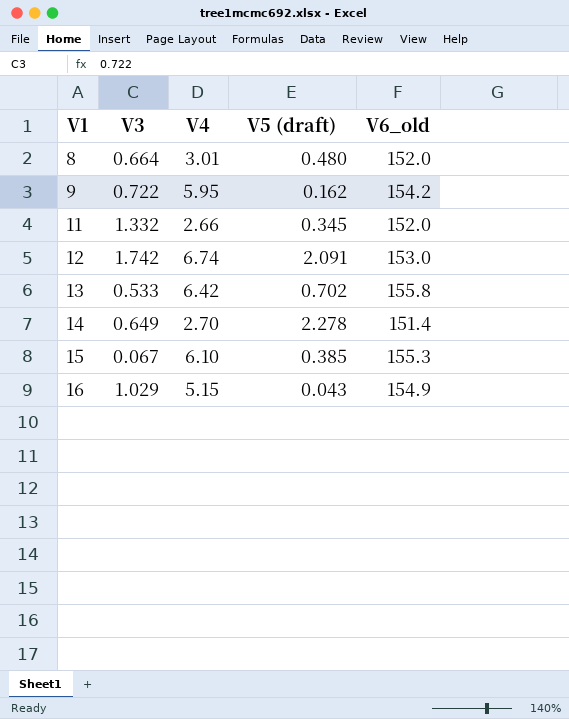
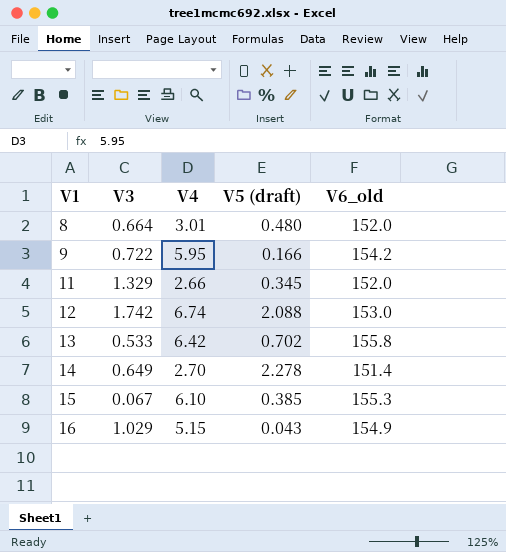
9 | V5 (draft): 0.162 -> 0.166
11 | V3: 1.332 -> 1.329
12 | V5 (draft): 2.091 -> 2.088

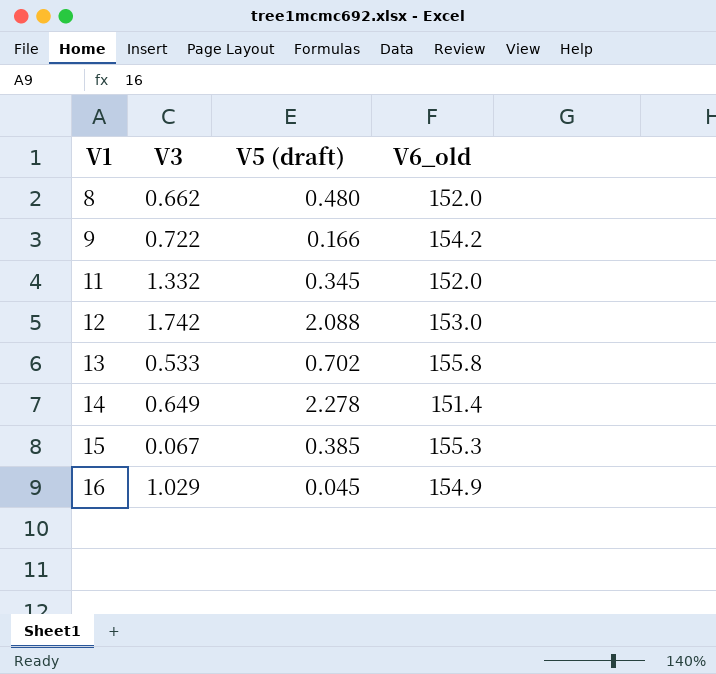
column V4 | position: 3 -> none
8 | V3: 0.664 -> 0.662
11 | V3: 1.329 -> 1.332
16 | V5 (draft): 0.043 -> 0.045

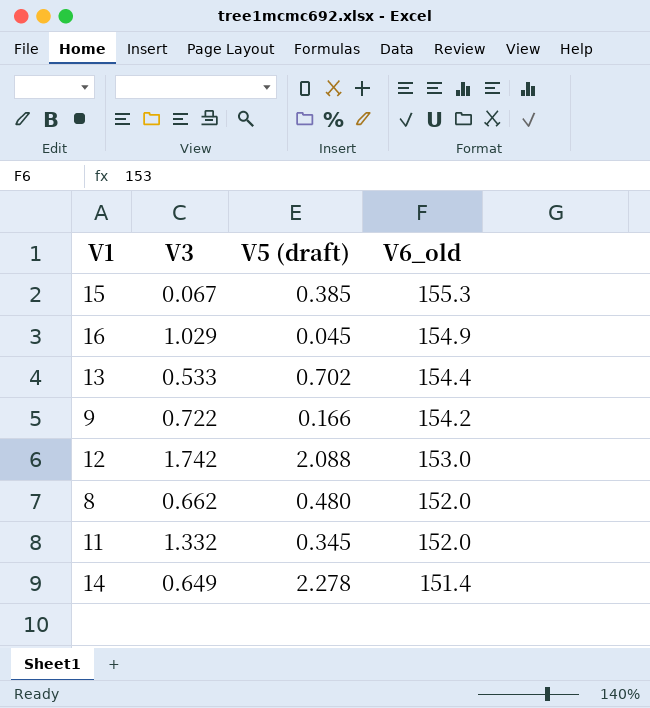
row order: V1 ascending -> V6_old descending
13 | V6_old: 155.8 -> 154.4

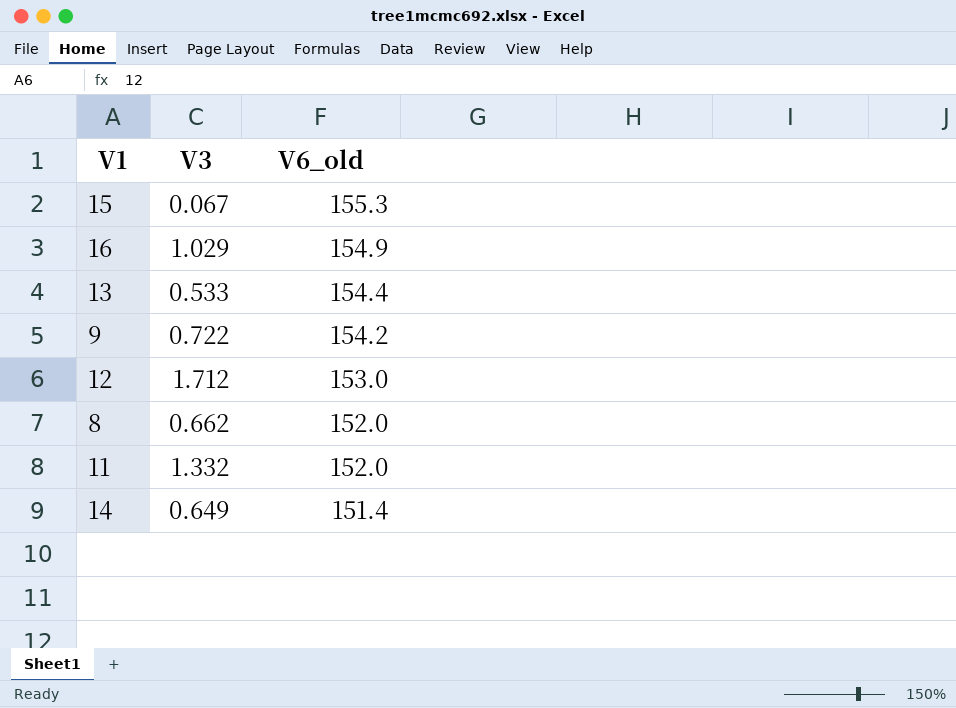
column V5 (draft) | position: 3 -> none
12 | V3: 1.742 -> 1.712

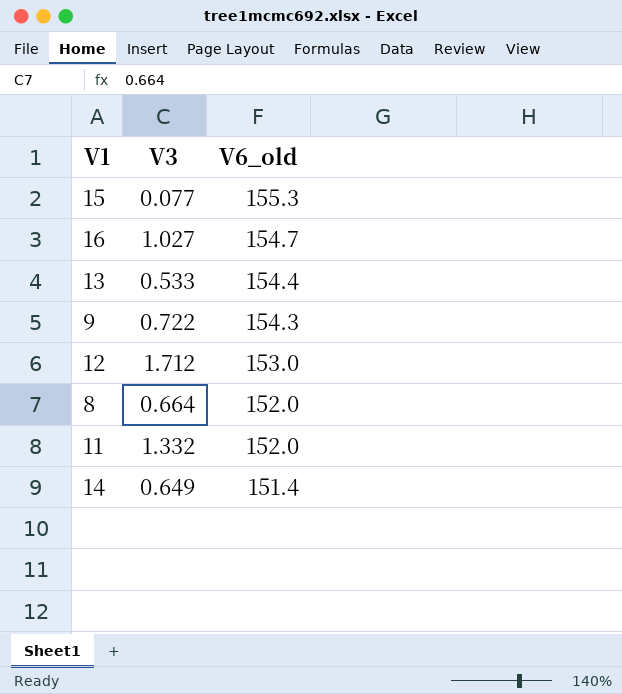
15 | V3: 0.067 -> 0.077
16 | V3: 1.029 -> 1.027
16 | V6_old: 154.9 -> 154.7
9 | V6_old: 154.2 -> 154.3
8 | V3: 0.662 -> 0.664

